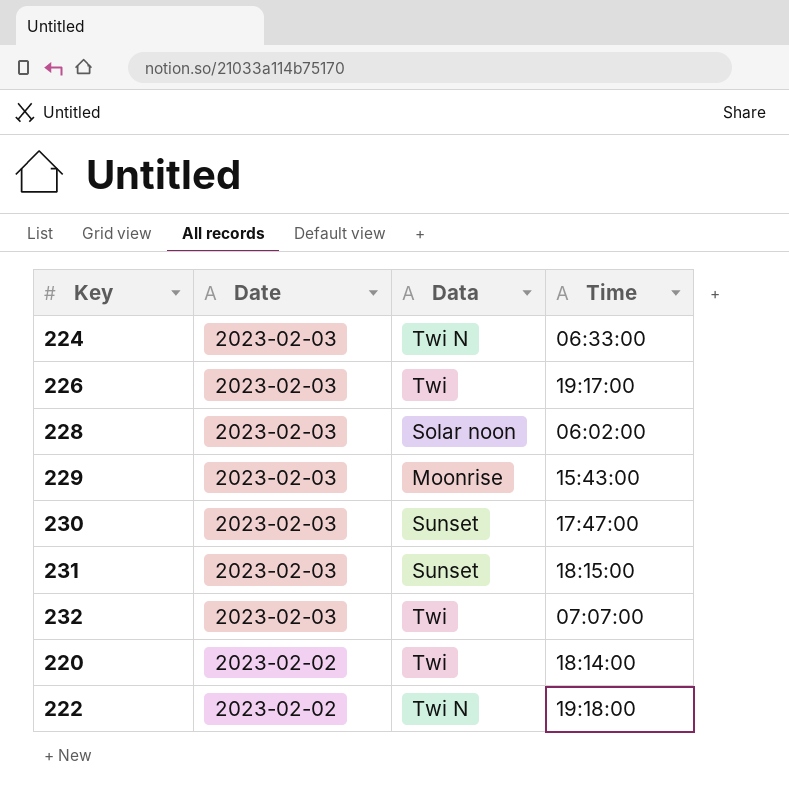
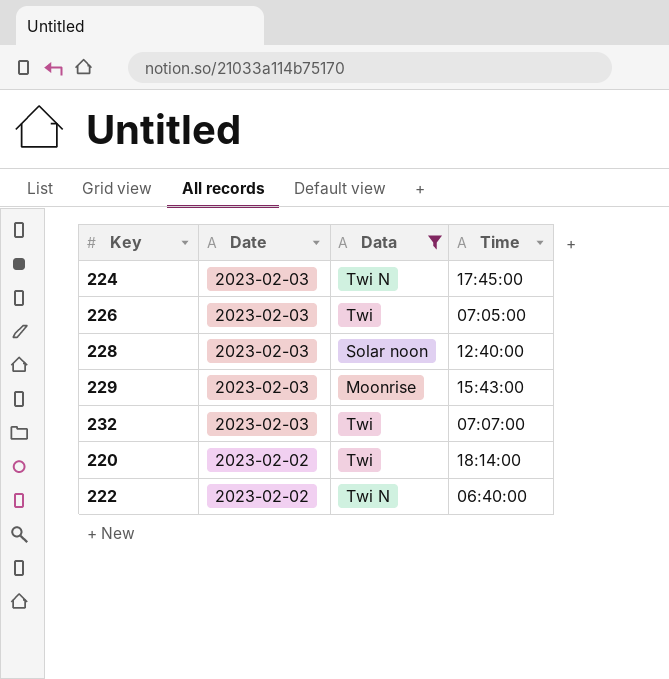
filter: none -> Data != Sunset
224 | Time: 06:33:00 -> 17:45:00
226 | Time: 19:17:00 -> 07:05:00
228 | Time: 06:02:00 -> 12:40:00
222 | Time: 19:18:00 -> 06:40:00

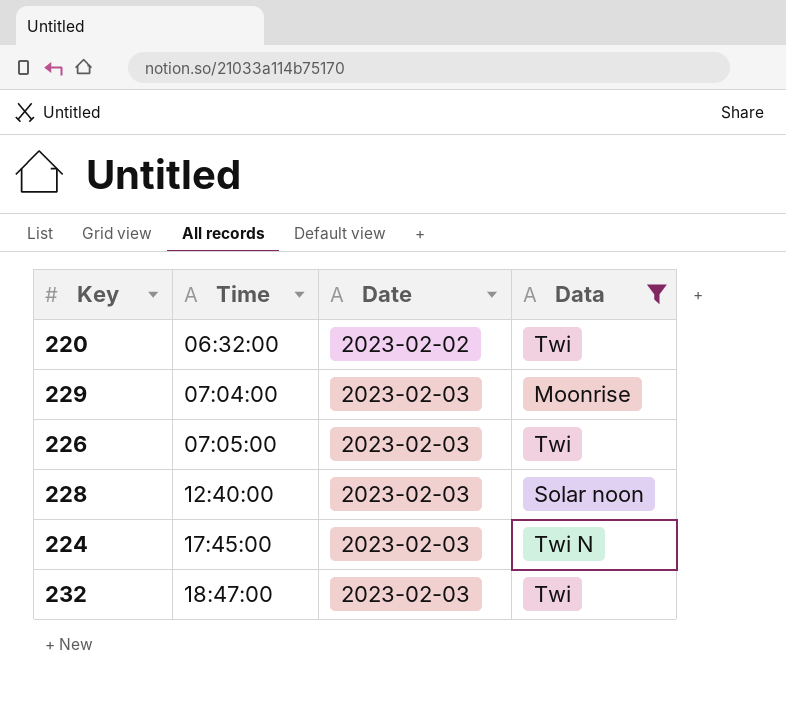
row order: Date descending -> Time ascending
column Time | position: 4 -> 2
row 222: 2023-02-02 | Twi N | 06:40:00 -> none
220 | Time: 18:14:00 -> 06:32:00
229 | Time: 15:43:00 -> 07:04:00
232 | Time: 07:07:00 -> 18:47:00

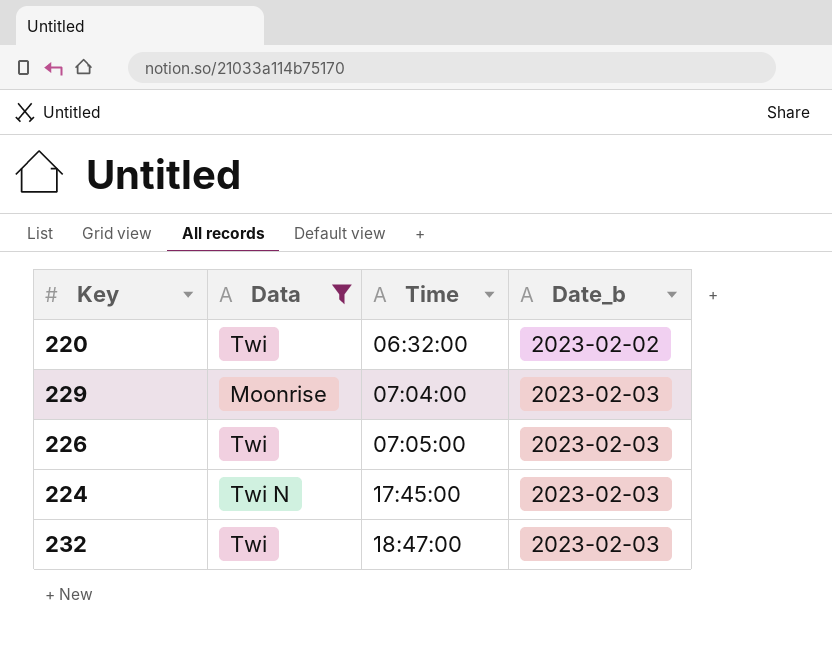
column Data | position: 4 -> 2
column name: Date -> Date_b
row 228: 12:40:00 | 2023-02-03 | Solar noon -> none

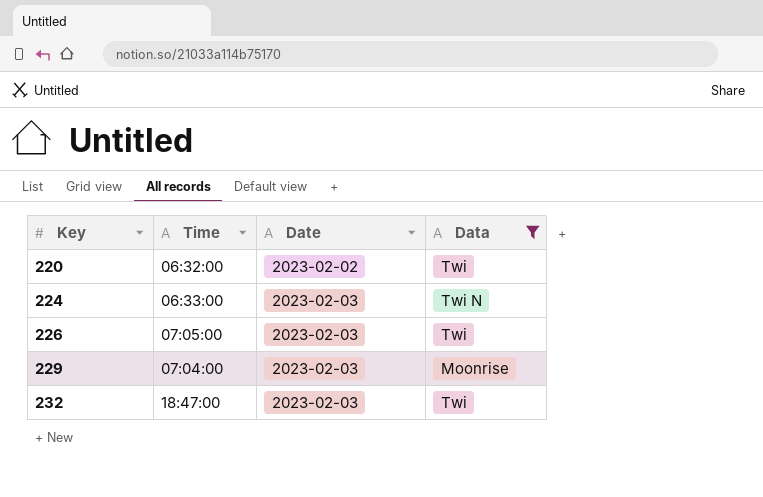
row order: Time ascending -> Key ascending
column name: Date_b -> Date
column Data | position: 2 -> 4
224 | Time: 17:45:00 -> 06:33:00

